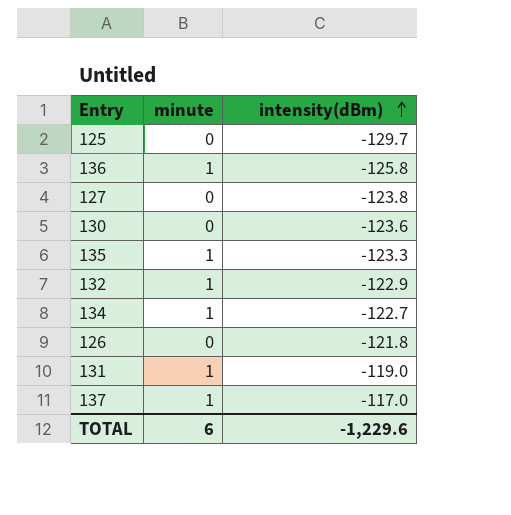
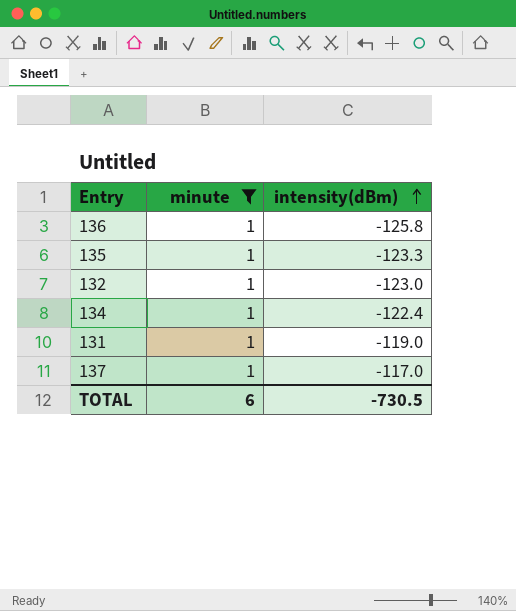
filter: none -> minute = 1
132 | intensity(dBm): -122.9 -> -123.0
134 | intensity(dBm): -122.7 -> -122.4
TOTAL | intensity(dBm): -1,229.6 -> -730.5

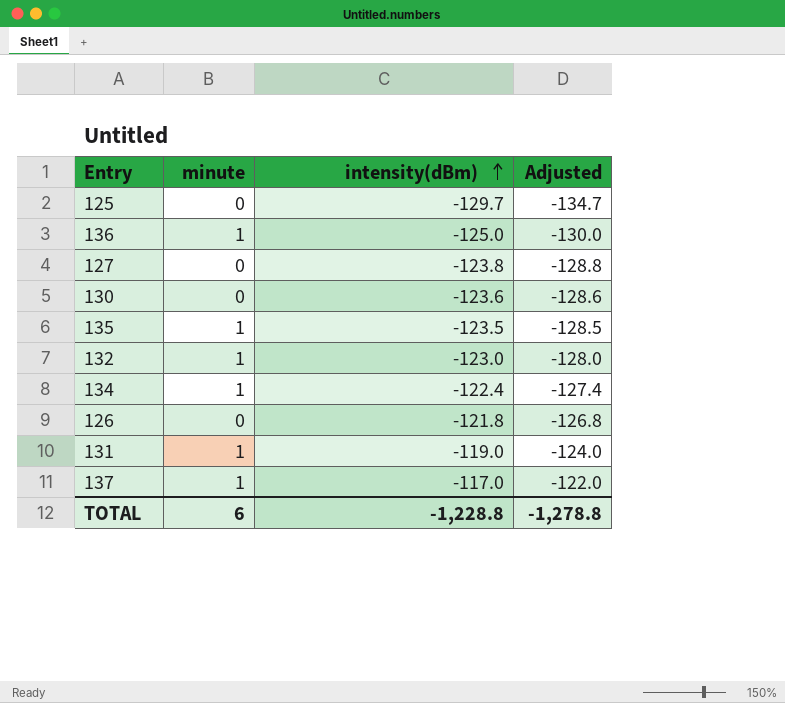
filter: minute = 1 -> none
column Adjusted | formula: none -> [intensity(dBm)] - 5
136 | intensity(dBm): -125.8 -> -125.0
135 | intensity(dBm): -123.3 -> -123.5
TOTAL | intensity(dBm): -730.5 -> -1,228.8

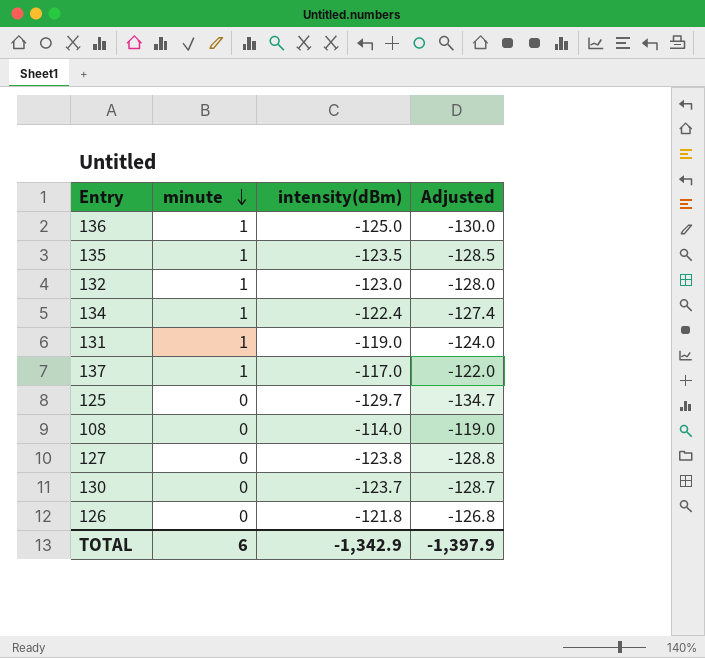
row order: intensity(dBm) ascending -> minute descending
row 108: none -> 0 | -114.0 | -119.0
130 | intensity(dBm): -123.6 -> -123.7
130 | Adjusted: -128.6 -> -128.7
TOTAL | intensity(dBm): -1,228.8 -> -1,342.9
TOTAL | Adjusted: -1,278.8 -> -1,397.9

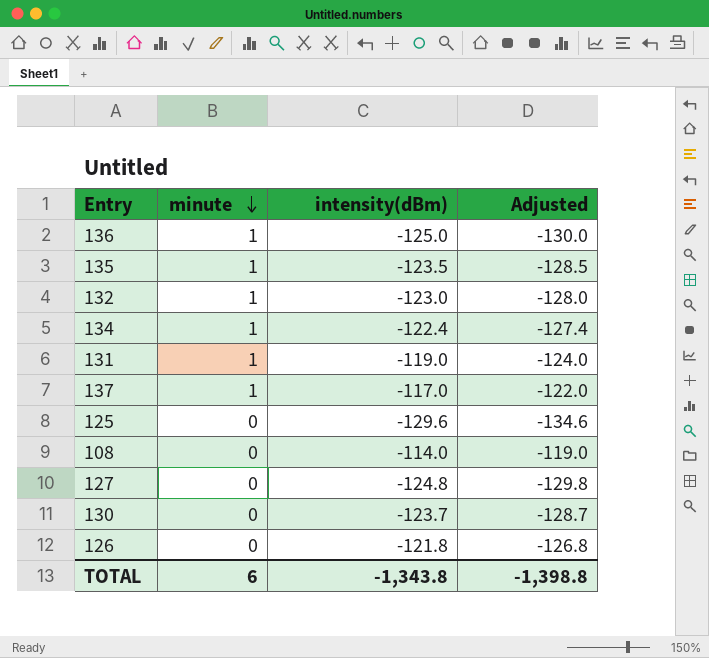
125 | intensity(dBm): -129.7 -> -129.6
125 | Adjusted: -134.7 -> -134.6
127 | intensity(dBm): -123.8 -> -124.8
127 | Adjusted: -128.8 -> -129.8
TOTAL | intensity(dBm): -1,342.9 -> -1,343.8
TOTAL | Adjusted: -1,397.9 -> -1,398.8

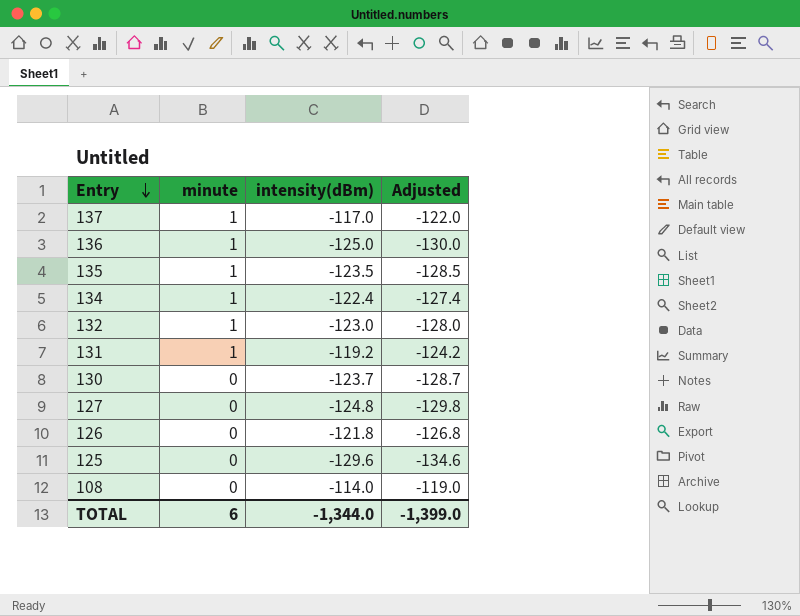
row order: minute descending -> Entry descending
131 | intensity(dBm): -119.0 -> -119.2
131 | Adjusted: -124.0 -> -124.2
TOTAL | intensity(dBm): -1,343.8 -> -1,344.0
TOTAL | Adjusted: -1,398.8 -> -1,399.0

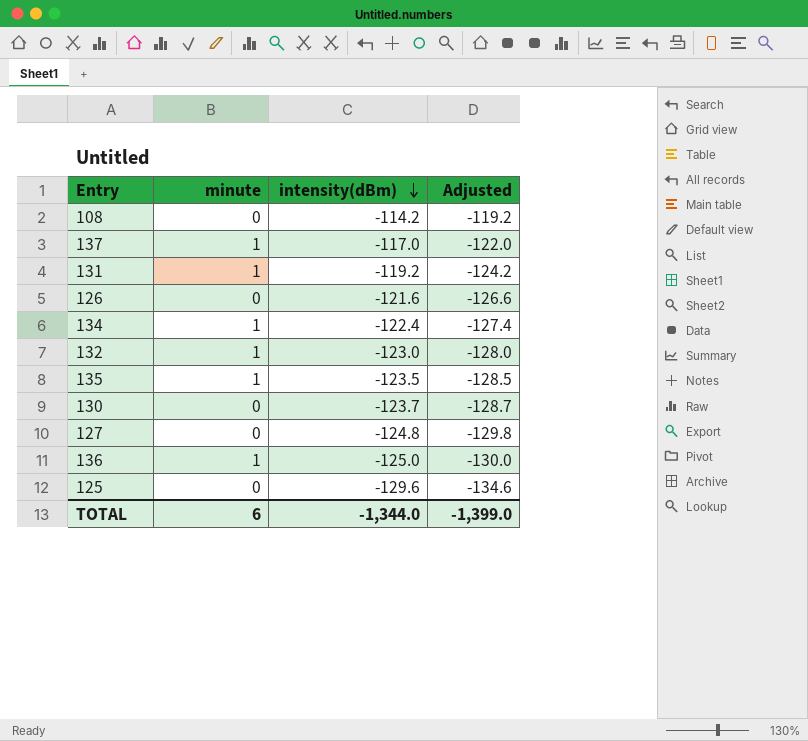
row order: Entry descending -> intensity(dBm) descending
108 | intensity(dBm): -114.0 -> -114.2
108 | Adjusted: -119.0 -> -119.2
126 | intensity(dBm): -121.8 -> -121.6
126 | Adjusted: -126.8 -> -126.6

